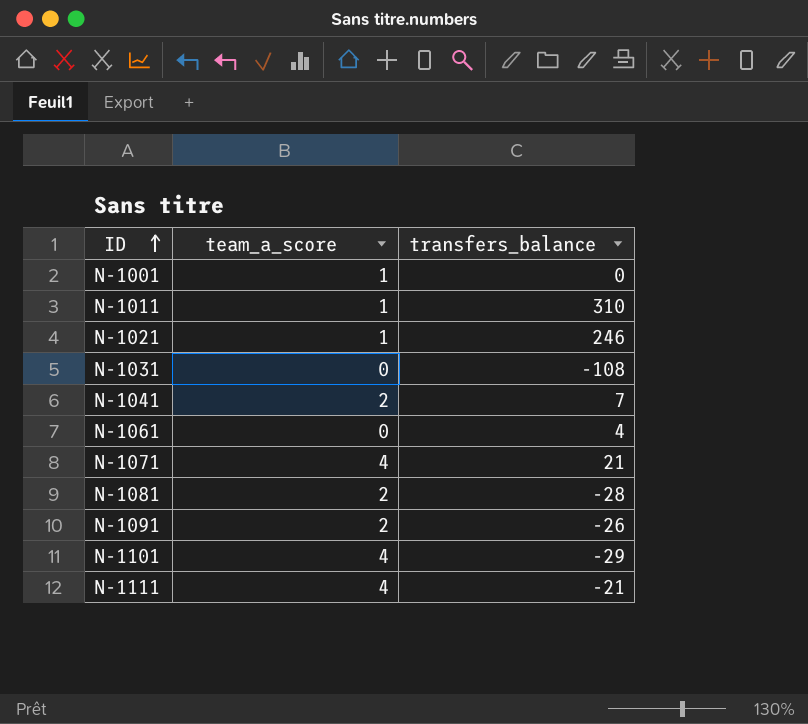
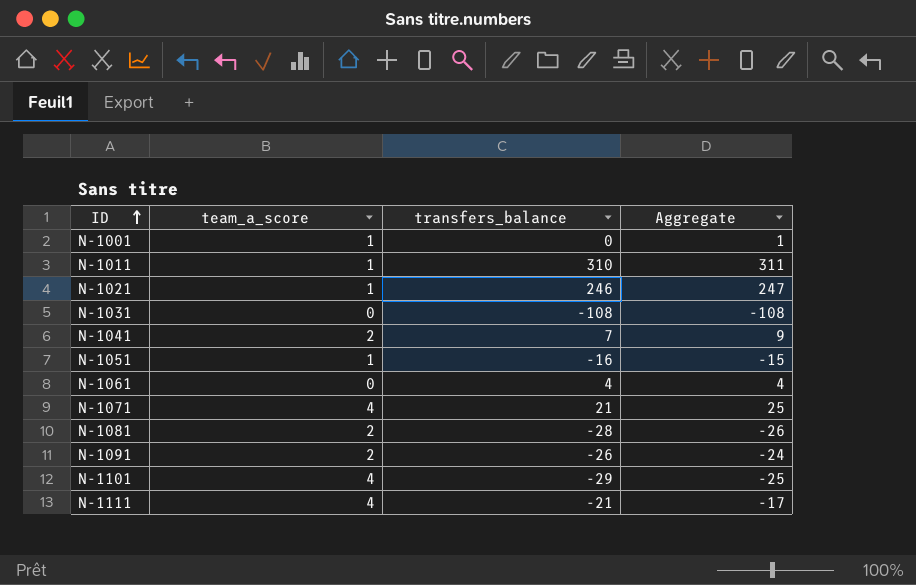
column Aggregate | formula: none -> [team_a_score] + [transfers_balance]
row N-1051: none -> 1 | -16 | -15

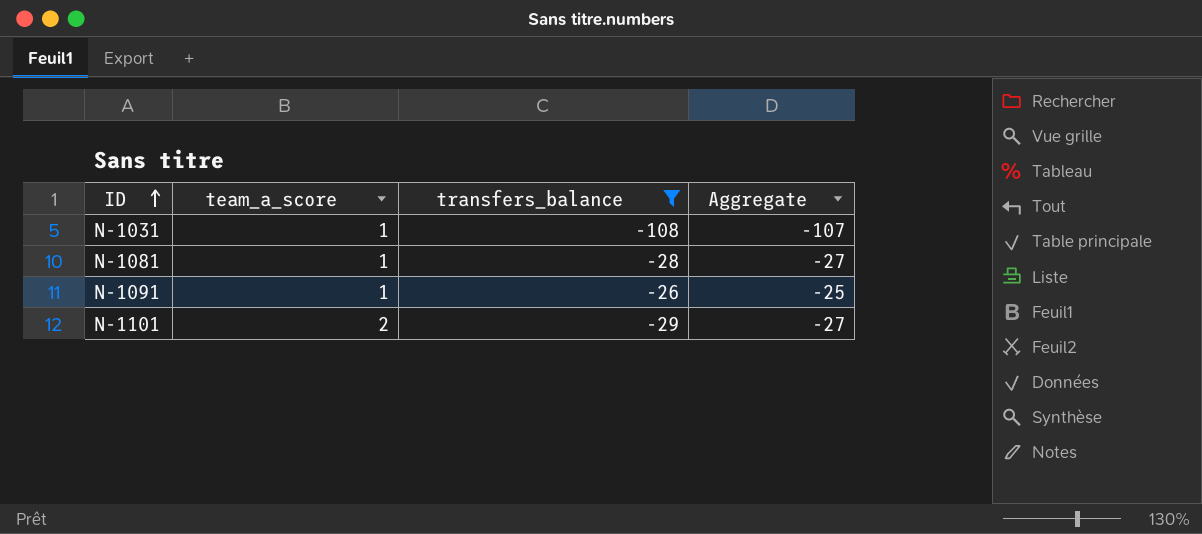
filter: none -> transfers_balance <= -26
N-1031 | team_a_score: 0 -> 1
N-1031 | Aggregate: -108 -> -107
N-1081 | team_a_score: 2 -> 1
N-1081 | Aggregate: -26 -> -27
N-1091 | team_a_score: 2 -> 1
N-1091 | Aggregate: -24 -> -25
N-1101 | team_a_score: 4 -> 2
N-1101 | Aggregate: -25 -> -27

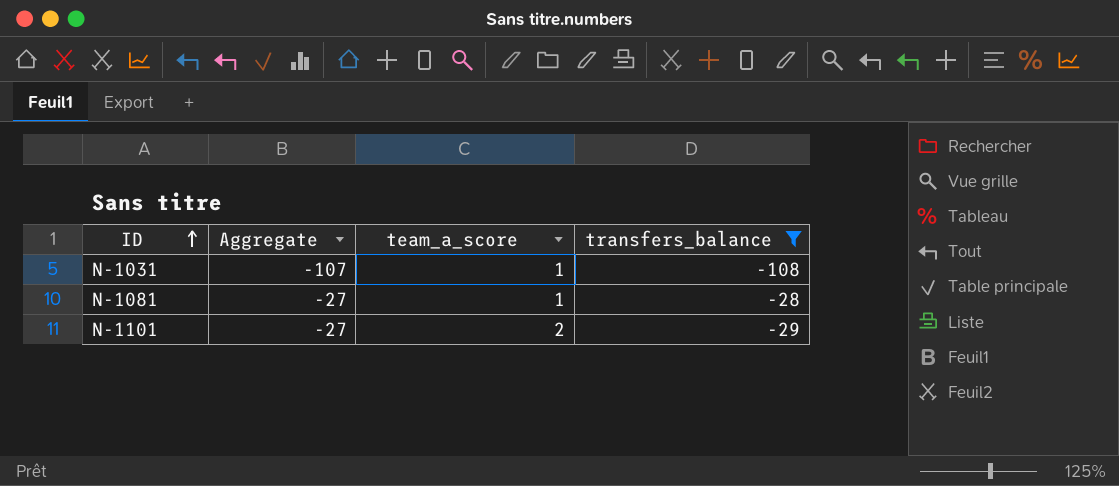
column Aggregate | position: 4 -> 2
row N-1091: 1 | -26 | -25 -> none

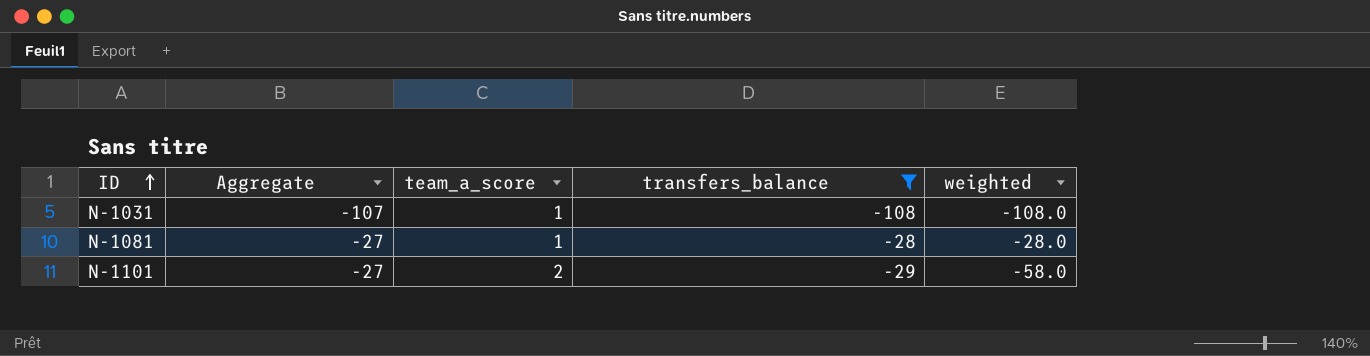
column weighted | formula: none -> [team_a_score] * [transfers_balance]

